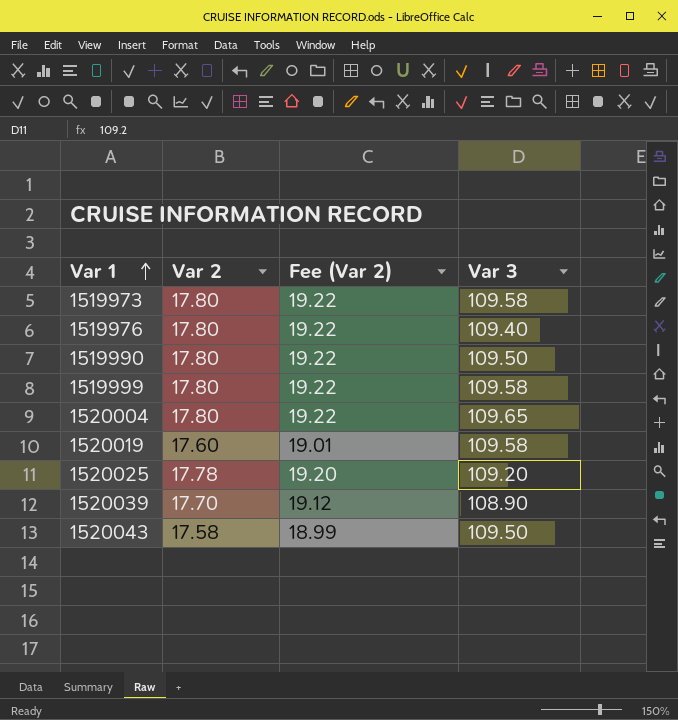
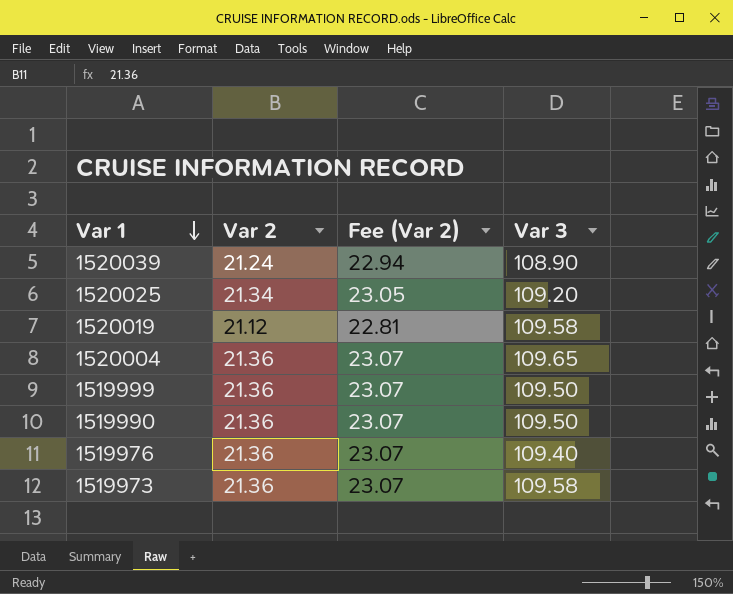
row order: Var 1 ascending -> Var 1 descending
row 1520043: 17.58 | 18.99 | 109.50 -> none
1520039 | Var 2: 17.70 -> 21.24
1520039 | Fee (Var 2): 19.12 -> 22.94
1520025 | Var 2: 17.78 -> 21.34
1520025 | Fee (Var 2): 19.20 -> 23.05
1520019 | Var 2: 17.60 -> 21.12
1520019 | Fee (Var 2): 19.01 -> 22.81
1520004 | Var 2: 17.80 -> 21.36
1520004 | Fee (Var 2): 19.22 -> 23.07
1519999 | Var 2: 17.80 -> 21.36
1519999 | Fee (Var 2): 19.22 -> 23.07
1519999 | Var 3: 109.58 -> 109.50
1519990 | Var 2: 17.80 -> 21.36
1519990 | Fee (Var 2): 19.22 -> 23.07
1519976 | Var 2: 17.80 -> 21.36
1519976 | Fee (Var 2): 19.22 -> 23.07
1519973 | Var 2: 17.80 -> 21.36
1519973 | Fee (Var 2): 19.22 -> 23.07

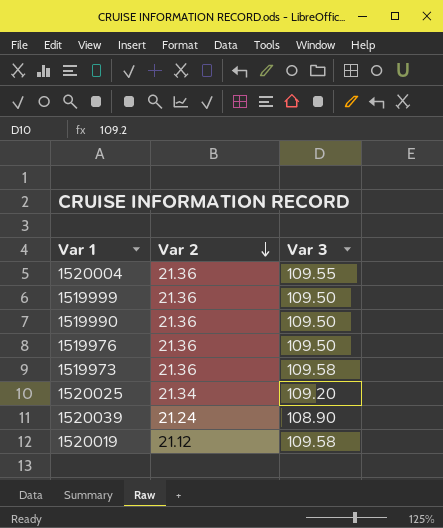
row order: Var 1 descending -> Var 2 descending
column Fee (Var 2) | formula: [Var 2] * 1.08 -> none
1520004 | Var 3: 109.65 -> 109.55
1519976 | Var 3: 109.40 -> 109.50

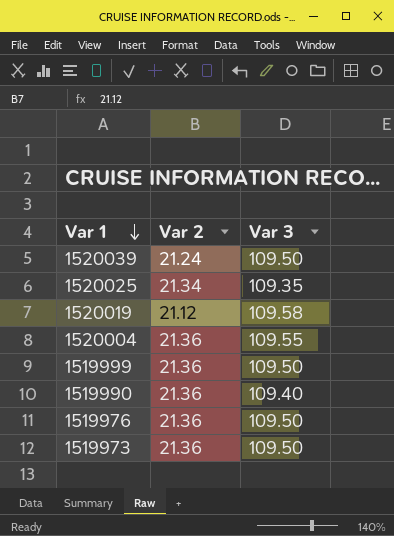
row order: Var 2 descending -> Var 1 descending
1520039 | Var 3: 108.90 -> 109.50
1520025 | Var 3: 109.20 -> 109.35
1519990 | Var 3: 109.50 -> 109.40
1519973 | Var 3: 109.58 -> 109.50

